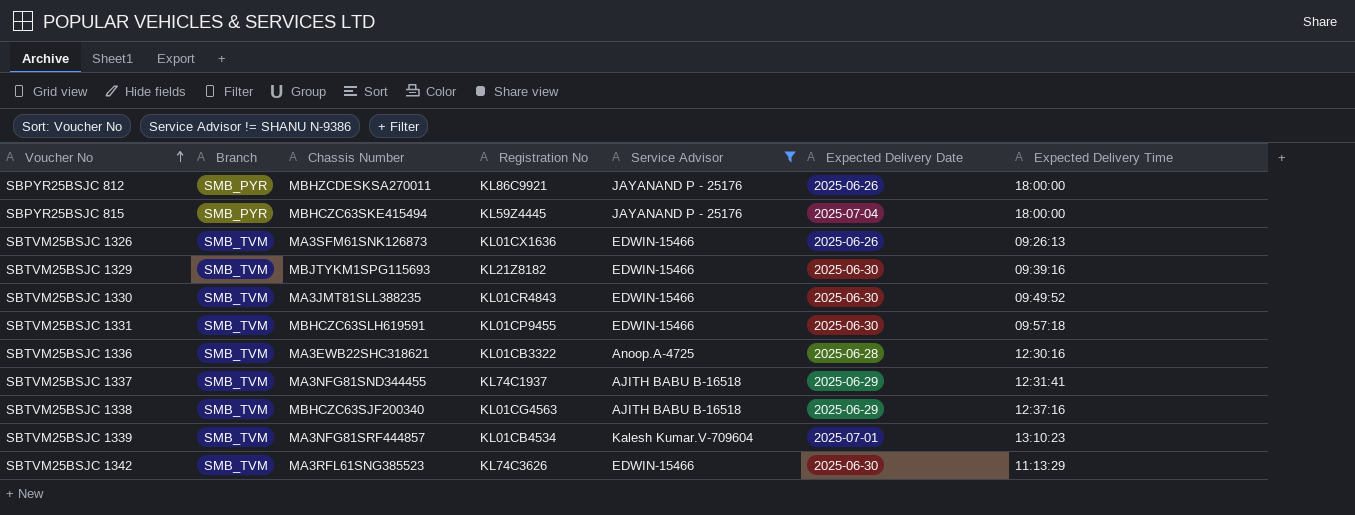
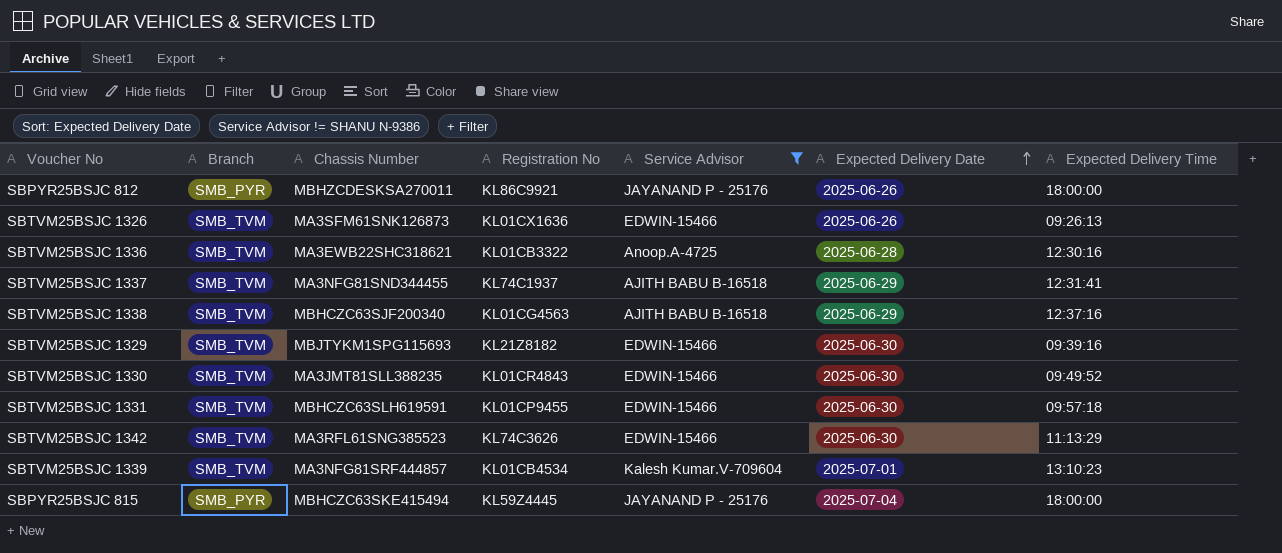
row order: Voucher No ascending -> Expected Delivery Date ascending

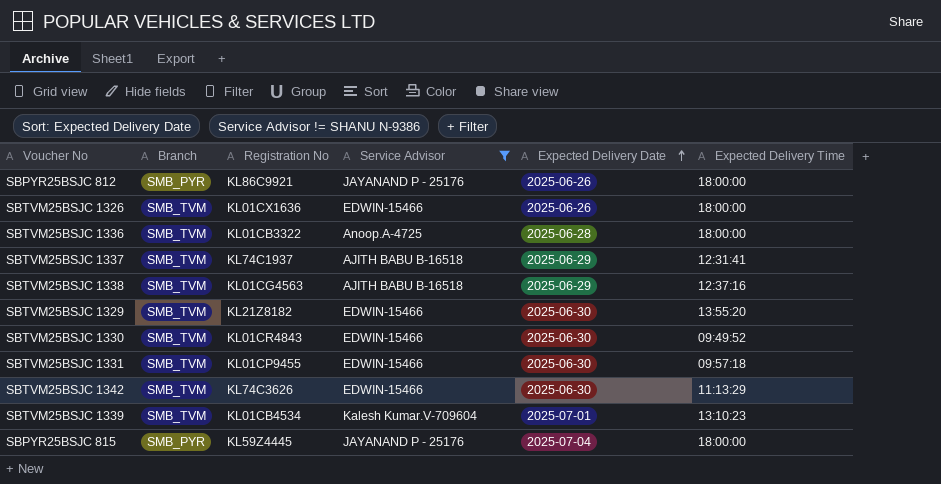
column Chassis Number | position: 3 -> none
SBTVM25BSJC 1326 | Expected Delivery Time: 09:26:13 -> 18:00:00
SBTVM25BSJC 1336 | Expected Delivery Time: 12:30:16 -> 18:00:00
SBTVM25BSJC 1329 | Expected Delivery Time: 09:39:16 -> 13:55:20

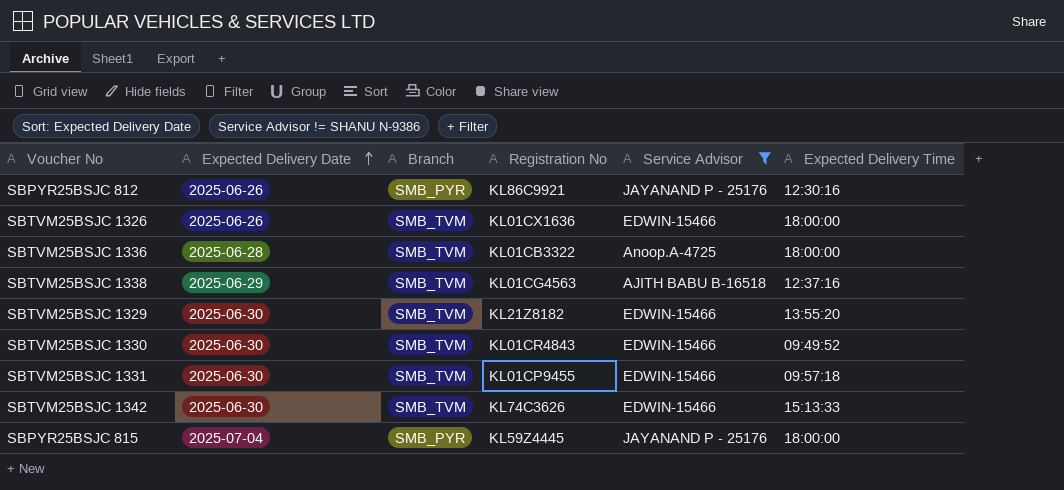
column Expected Delivery Date | position: 5 -> 2
row SBTVM25BSJC 1337: SMB_TVM | KL74C1937 | AJITH BABU B-16518 | 2025-06-29 | 12:31:41 -> none
row SBTVM25BSJC 1339: SMB_TVM | KL01CB4534 | Kalesh Kumar.V-709604 | 2025-07-01 | 13:10:23 -> none
SBPYR25BSJC 812 | Expected Delivery Time: 18:00:00 -> 12:30:16
SBTVM25BSJC 1342 | Expected Delivery Time: 11:13:29 -> 15:13:33

